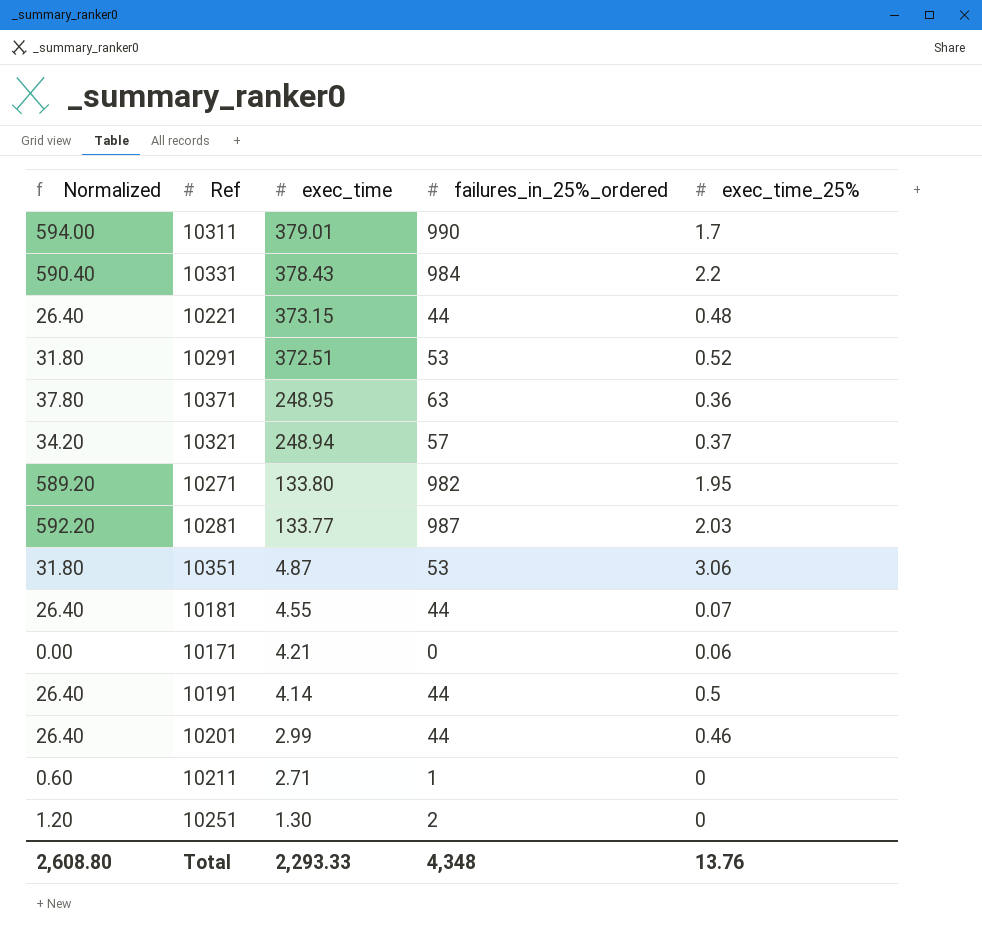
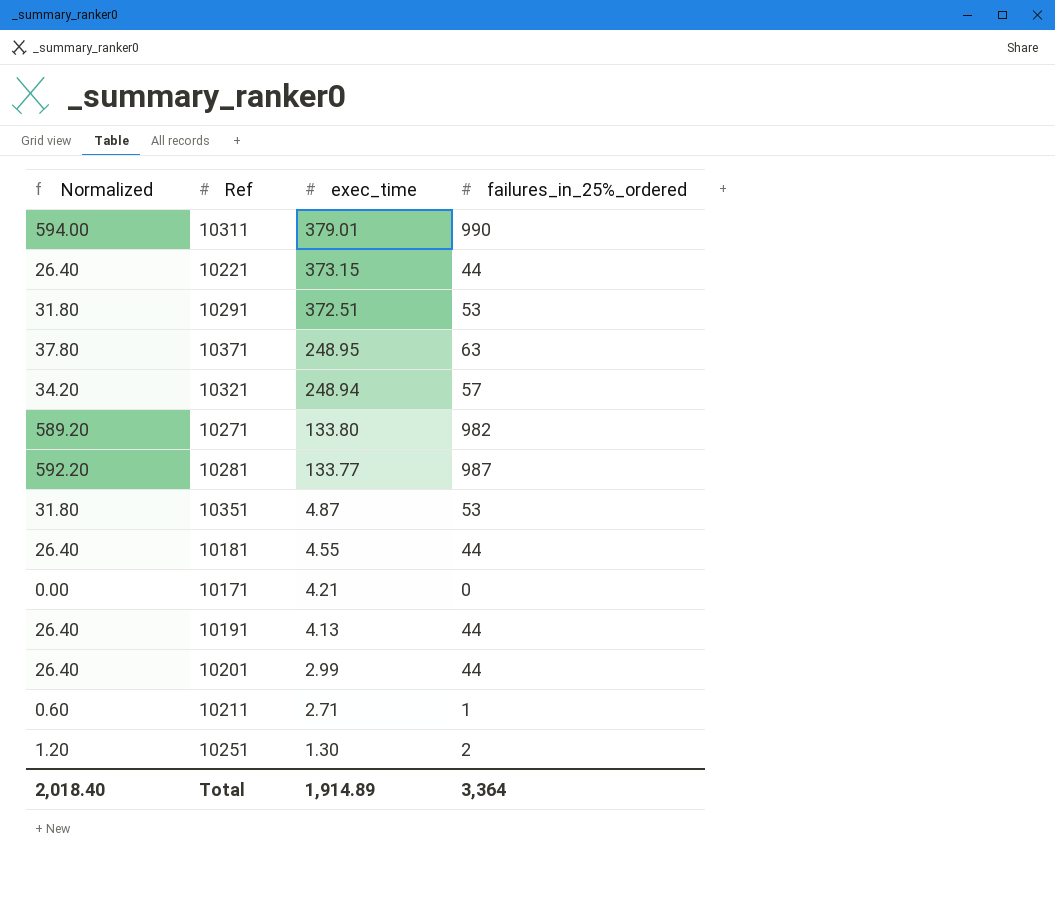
column exec_time_25% | position: 5 -> none
row 10331: 590.40 | 378.43 | 984 | 2.2 -> none
10191 | exec_time: 4.14 -> 4.13
Total | Normalized: 2,608.80 -> 2,018.40
Total | exec_time: 2,293.33 -> 1,914.89
Total | failures_in_25%_ordered: 4,348 -> 3,364

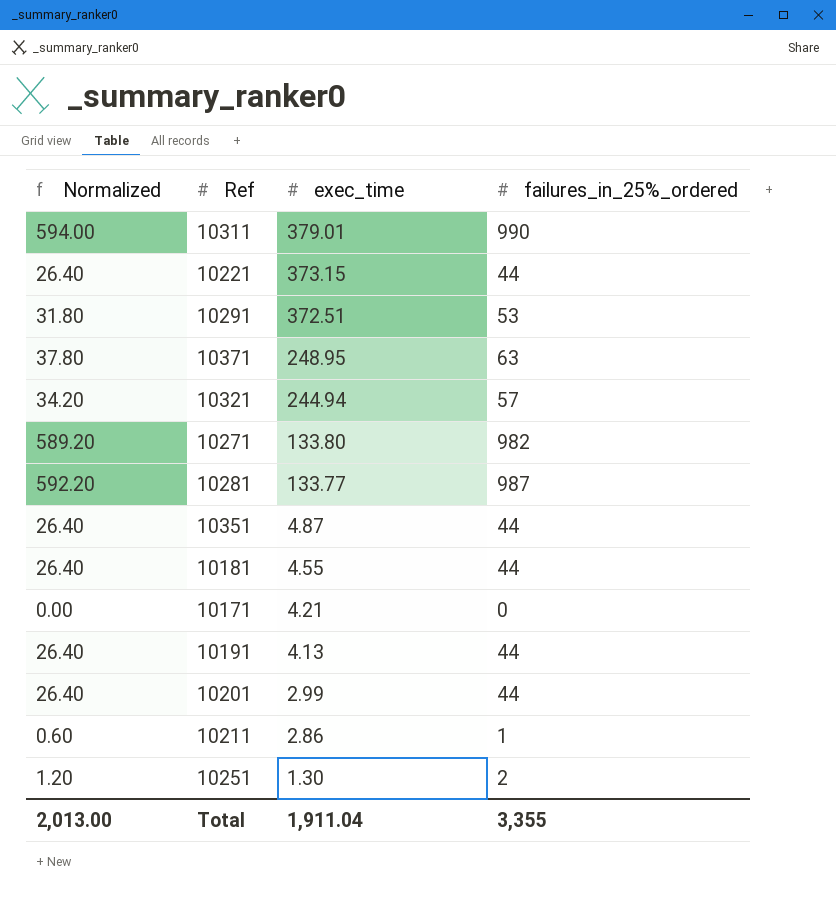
10321 | exec_time: 248.94 -> 244.94
10351 | Normalized: 31.80 -> 26.40
10351 | failures_in_25%_ordered: 53 -> 44
10211 | exec_time: 2.71 -> 2.86
Total | Normalized: 2,018.40 -> 2,013.00
Total | exec_time: 1,914.89 -> 1,911.04
Total | failures_in_25%_ordered: 3,364 -> 3,355

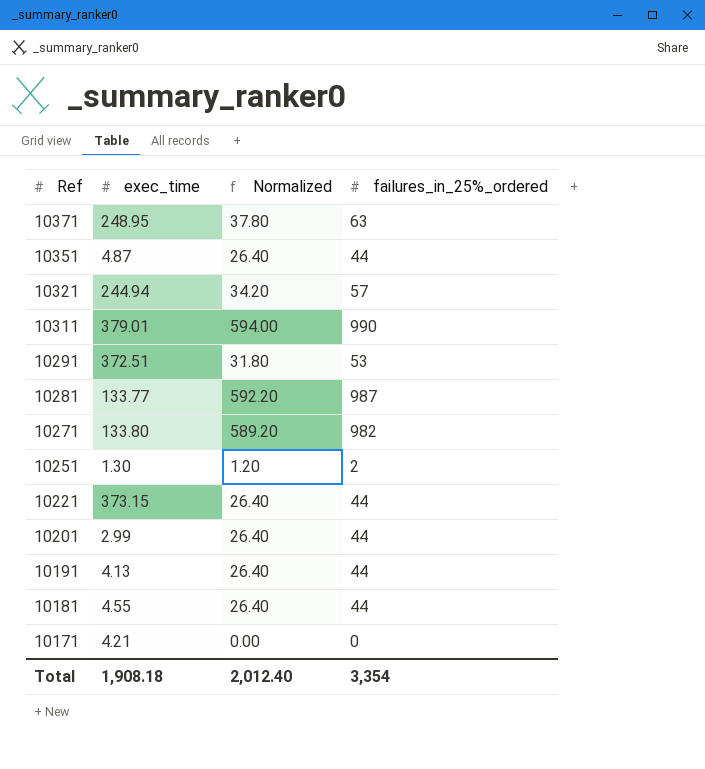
row order: exec_time descending -> Ref descending
column Normalized | position: 1 -> 3
row 10211: 0.60 | 2.86 | 1 -> none
Total | exec_time: 1,911.04 -> 1,908.18
Total | Normalized: 2,013.00 -> 2,012.40
Total | failures_in_25%_ordered: 3,355 -> 3,354

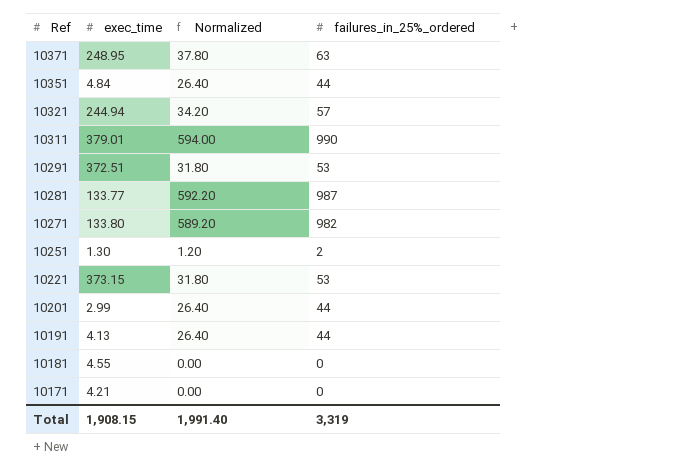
10351 | exec_time: 4.87 -> 4.84
10221 | Normalized: 26.40 -> 31.80
10221 | failures_in_25%_ordered: 44 -> 53
10181 | Normalized: 26.40 -> 0.00
10181 | failures_in_25%_ordered: 44 -> 0
Total | exec_time: 1,908.18 -> 1,908.15
Total | Normalized: 2,012.40 -> 1,991.40
Total | failures_in_25%_ordered: 3,354 -> 3,319

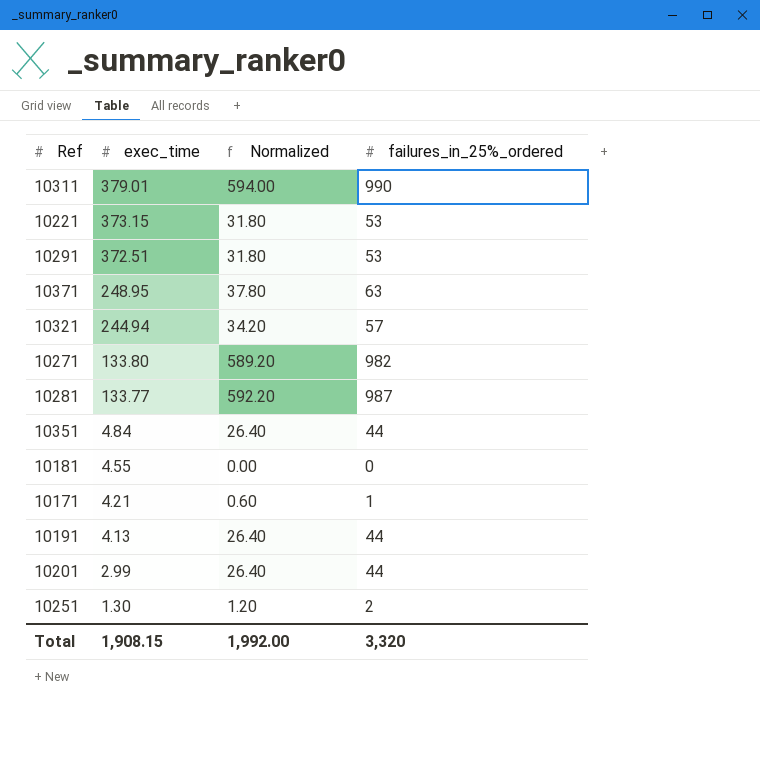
row order: Ref descending -> exec_time descending
10171 | Normalized: 0.00 -> 0.60
10171 | failures_in_25%_ordered: 0 -> 1
Total | Normalized: 1,991.40 -> 1,992.00
Total | failures_in_25%_ordered: 3,319 -> 3,320

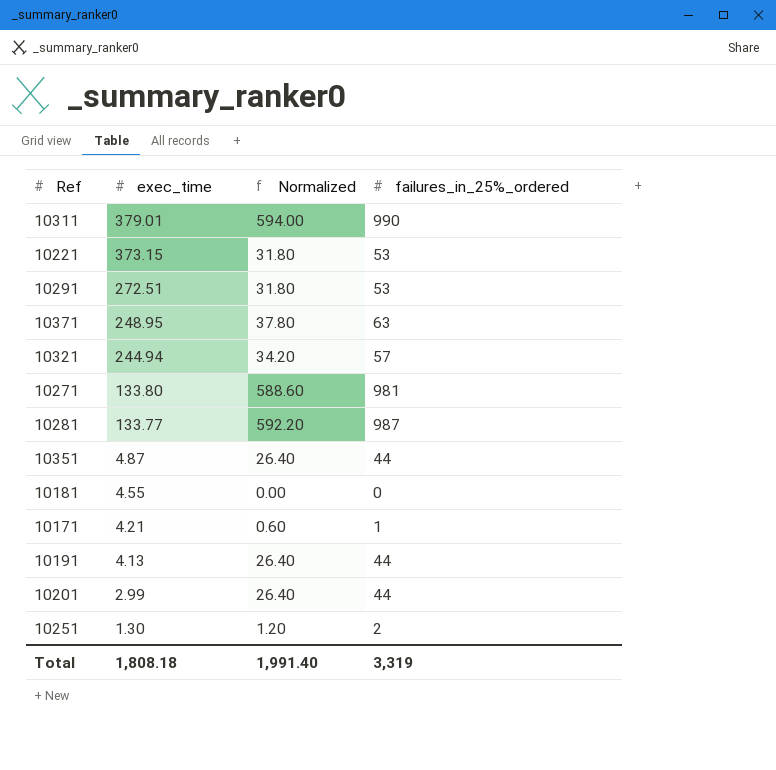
10291 | exec_time: 372.51 -> 272.51
10271 | Normalized: 589.20 -> 588.60
10271 | failures_in_25%_ordered: 982 -> 981
10351 | exec_time: 4.84 -> 4.87
Total | exec_time: 1,908.15 -> 1,808.18
Total | Normalized: 1,992.00 -> 1,991.40
Total | failures_in_25%_ordered: 3,320 -> 3,319

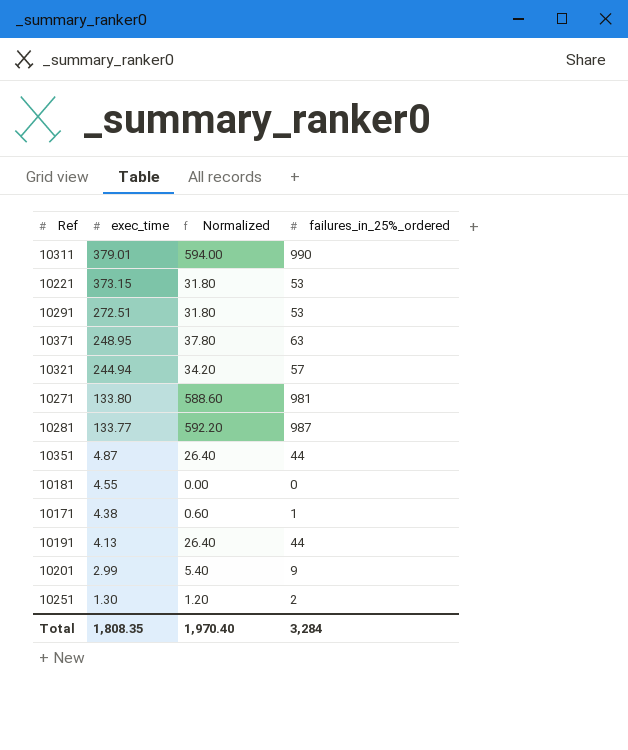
10171 | exec_time: 4.21 -> 4.38
10201 | Normalized: 26.40 -> 5.40
10201 | failures_in_25%_ordered: 44 -> 9
Total | exec_time: 1,808.18 -> 1,808.35
Total | Normalized: 1,991.40 -> 1,970.40
Total | failures_in_25%_ordered: 3,319 -> 3,284

